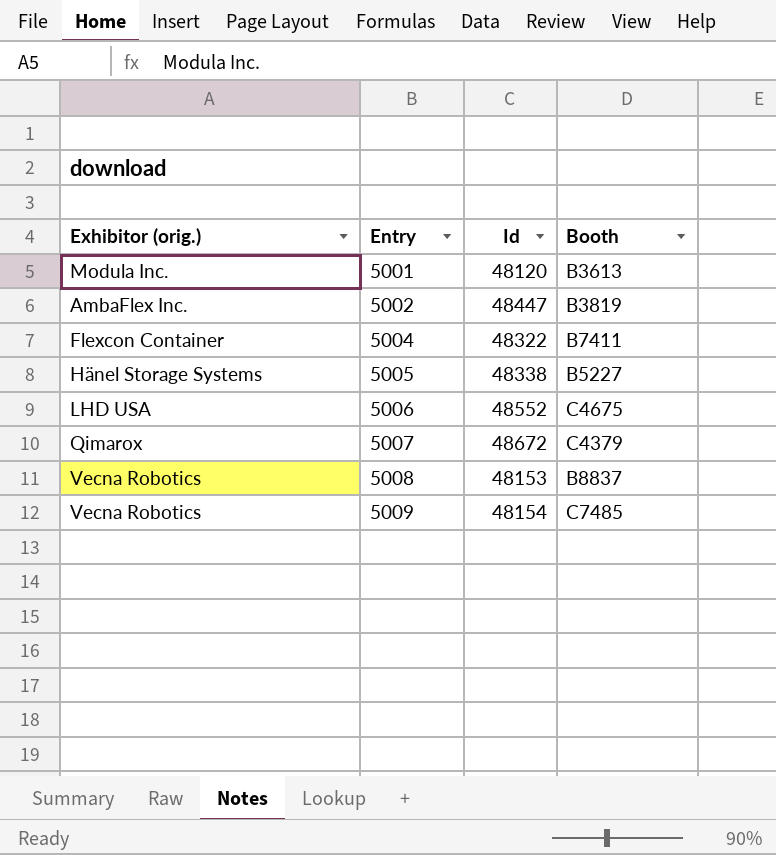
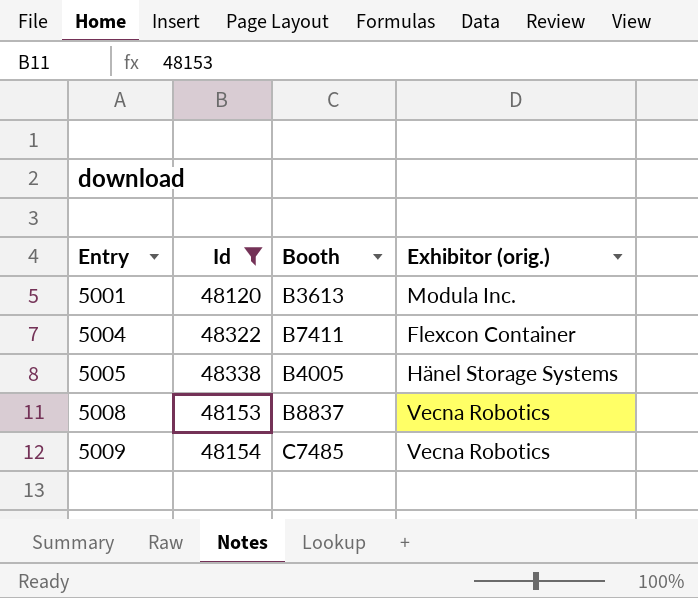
filter: none -> Id <= 48338
column Exhibitor (orig.) | position: 1 -> 4
5005 | Booth: B5227 -> B4005

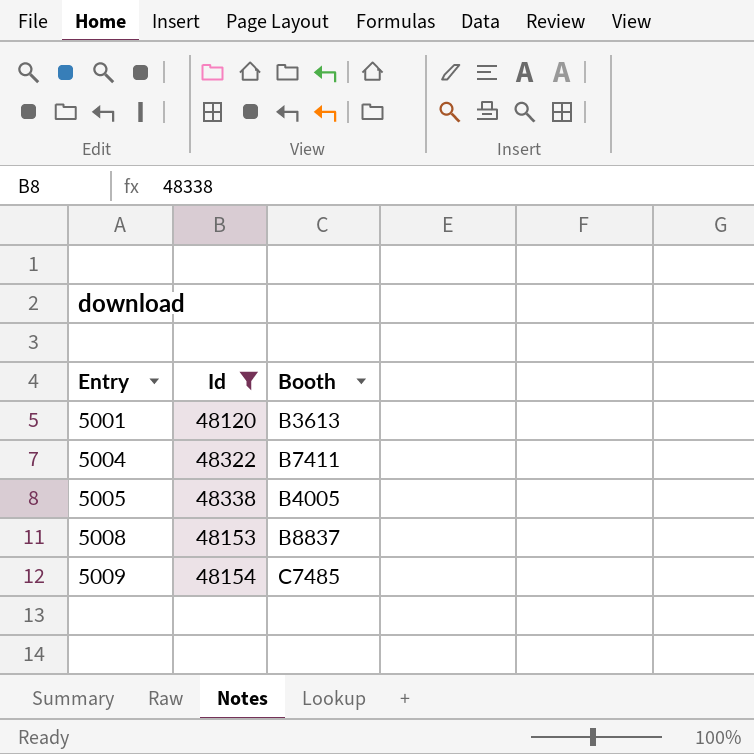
column Exhibitor (orig.) | position: 4 -> none

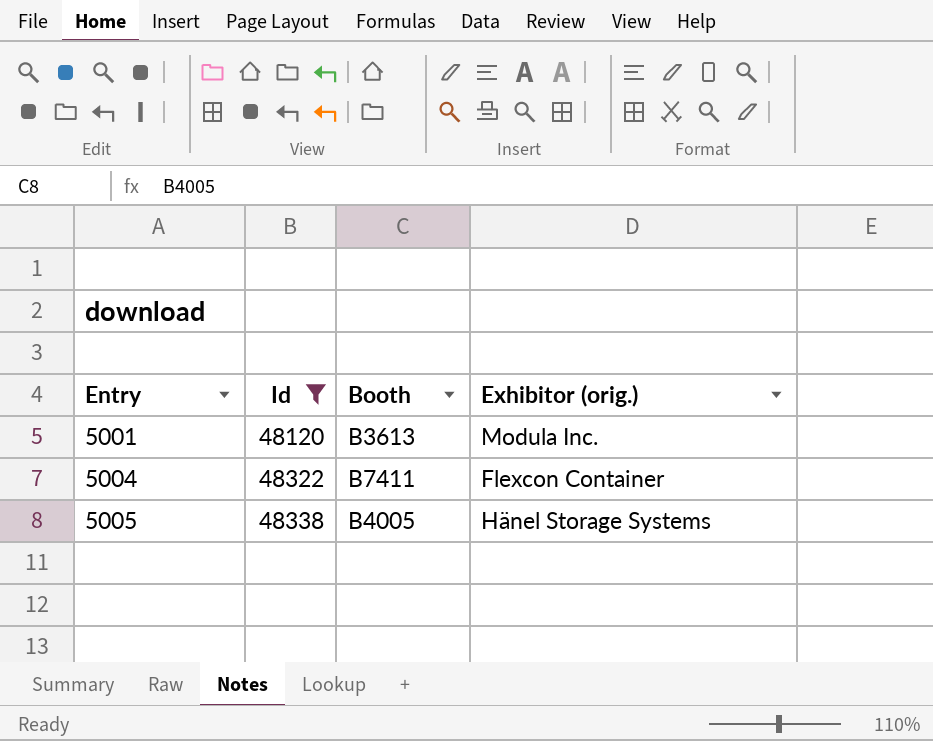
column Exhibitor (orig.) | position: none -> 4
row 5008: 48153 | B8837 -> none
row 5009: 48154 | C7485 -> none

